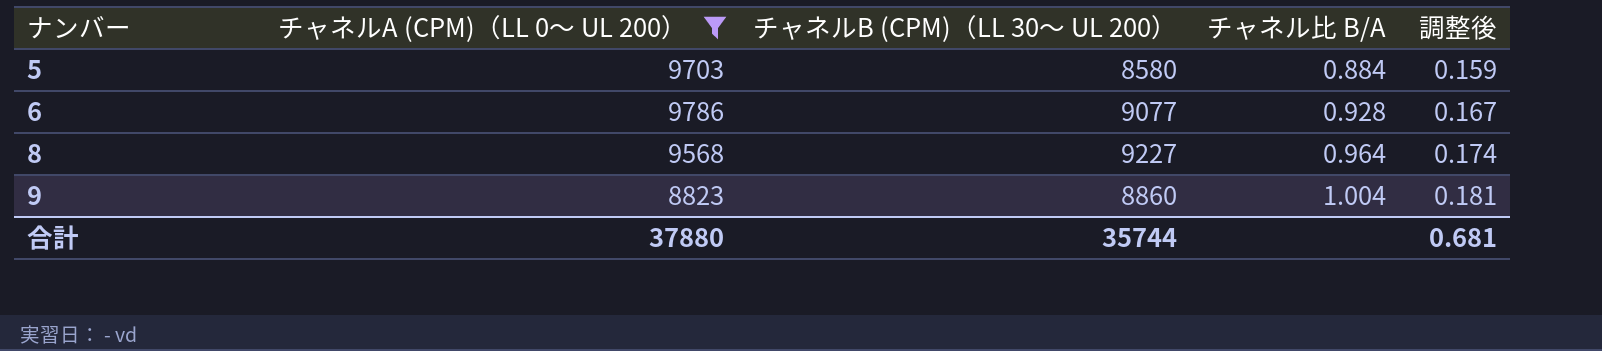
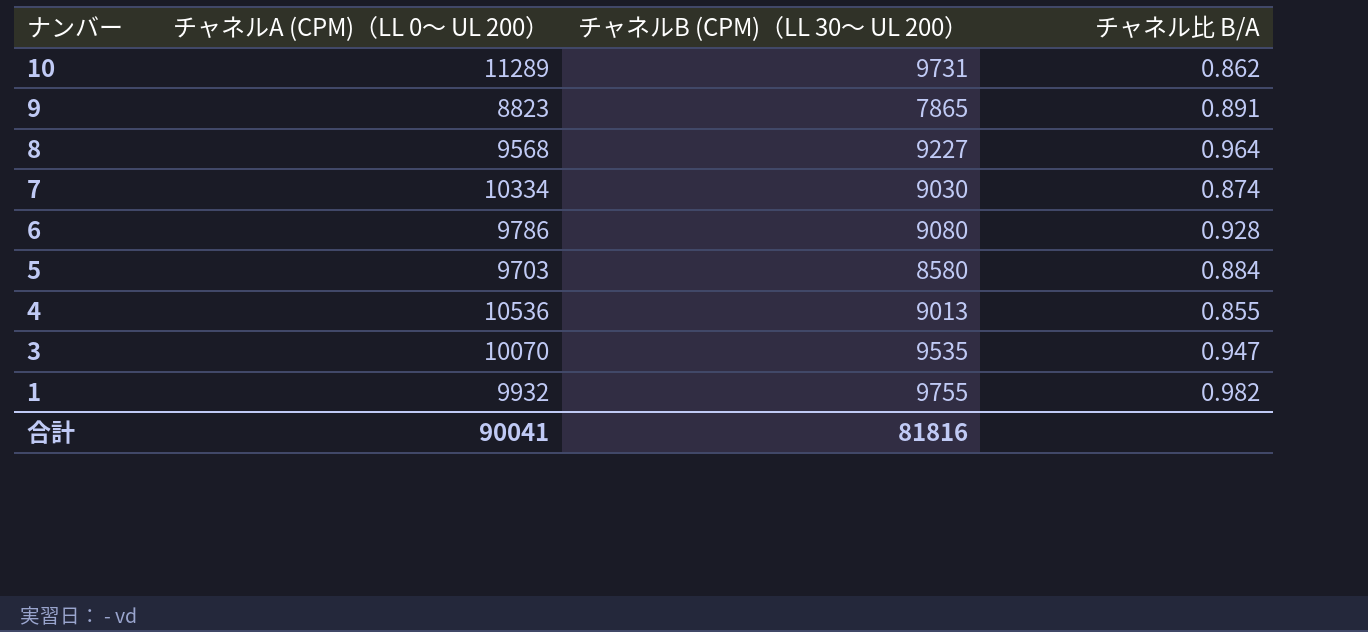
filter: チャネルA (CPM)（LL 0～ UL 200） <= 9786 -> none
row order: ナンバー ascending -> ナンバー descending
column 調整後 | formula: [チャネル比 B/A] * 0.18 -> none
9 | チャネルB (CPM)（LL 30～ UL 200）: 8860 -> 7865
9 | チャネル比 B/A: 1.004 -> 0.891
6 | チャネルB (CPM)（LL 30～ UL 200）: 9077 -> 9080
合計 | チャネルA (CPM)（LL 0～ UL 200）: 37880 -> 90041
合計 | チャネルB (CPM)（LL 30～ UL 200）: 35744 -> 81816

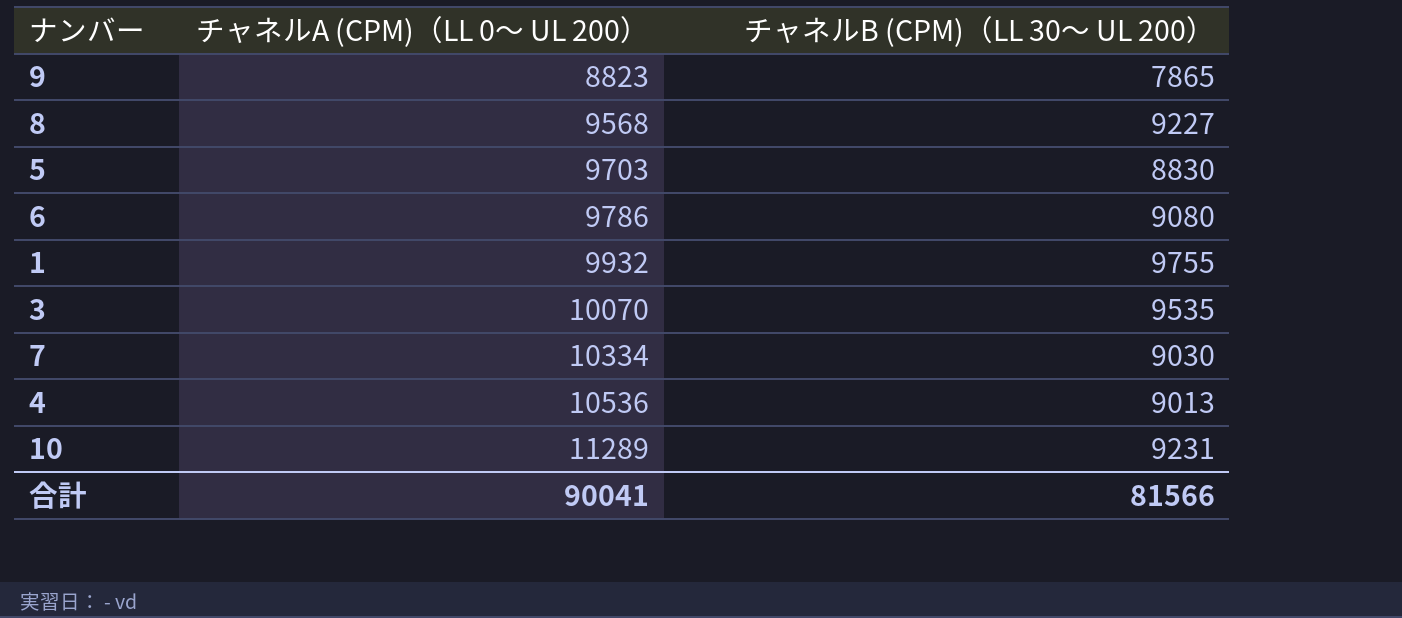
row order: ナンバー descending -> チャネルA (CPM)（LL 0～ UL 200） ascending
column チャネル比 B/A | formula: [チャネルB (CPM)（LL 30～ UL 200）] / [チャネルA (CPM)（LL 0～ UL 200）] -> none
5 | チャネルB (CPM)（LL 30～ UL 200）: 8580 -> 8830
10 | チャネルB (CPM)（LL 30～ UL 200）: 9731 -> 9231
合計 | チャネルB (CPM)（LL 30～ UL 200）: 81816 -> 81566

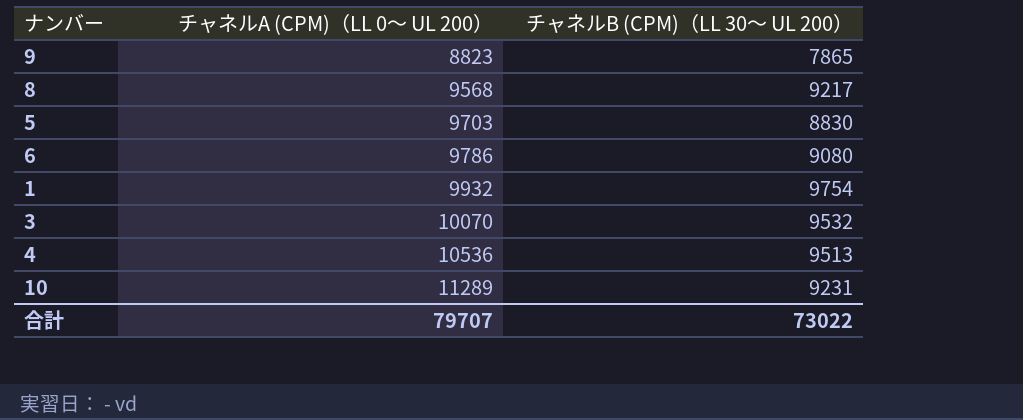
row 7: 10334 | 9030 -> none
8 | チャネルB (CPM)（LL 30～ UL 200）: 9227 -> 9217
1 | チャネルB (CPM)（LL 30～ UL 200）: 9755 -> 9754
3 | チャネルB (CPM)（LL 30～ UL 200）: 9535 -> 9532
4 | チャネルB (CPM)（LL 30～ UL 200）: 9013 -> 9513
合計 | チャネルA (CPM)（LL 0～ UL 200）: 90041 -> 79707
合計 | チャネルB (CPM)（LL 30～ UL 200）: 81566 -> 73022

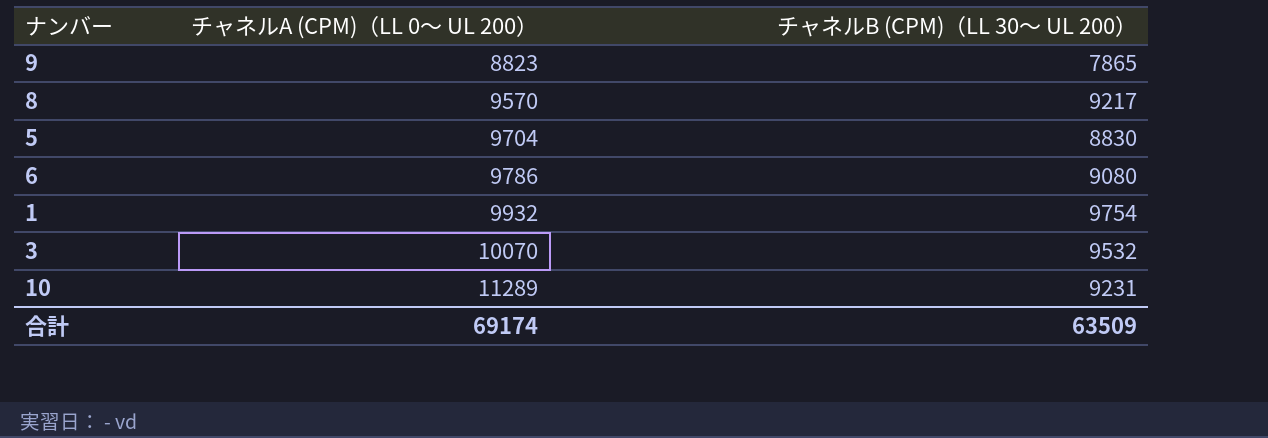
row 4: 10536 | 9513 -> none
8 | チャネルA (CPM)（LL 0～ UL 200）: 9568 -> 9570
5 | チャネルA (CPM)（LL 0～ UL 200）: 9703 -> 9704
合計 | チャネルA (CPM)（LL 0～ UL 200）: 79707 -> 69174
合計 | チャネルB (CPM)（LL 30～ UL 200）: 73022 -> 63509

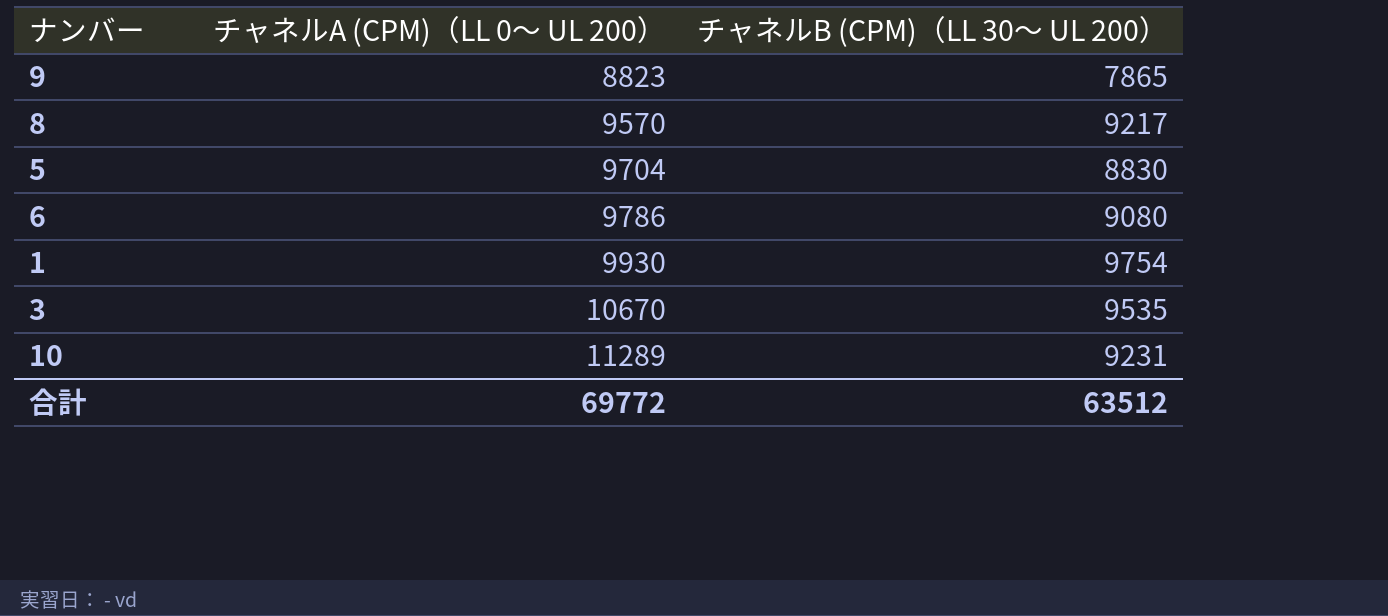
1 | チャネルA (CPM)（LL 0～ UL 200）: 9932 -> 9930
3 | チャネルA (CPM)（LL 0～ UL 200）: 10070 -> 10670
3 | チャネルB (CPM)（LL 30～ UL 200）: 9532 -> 9535
合計 | チャネルA (CPM)（LL 0～ UL 200）: 69174 -> 69772
合計 | チャネルB (CPM)（LL 30～ UL 200）: 63509 -> 63512

